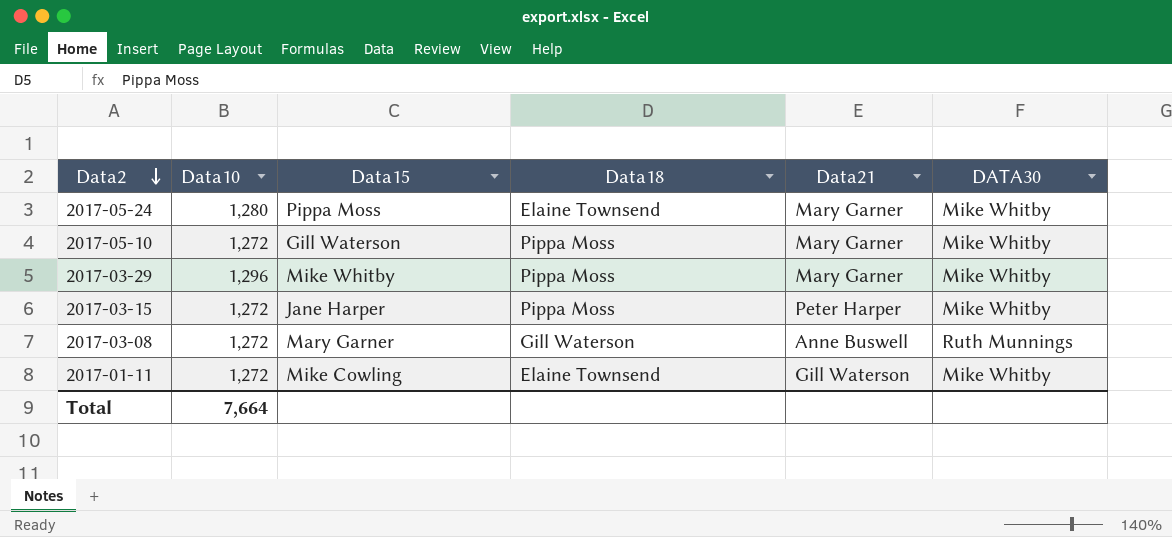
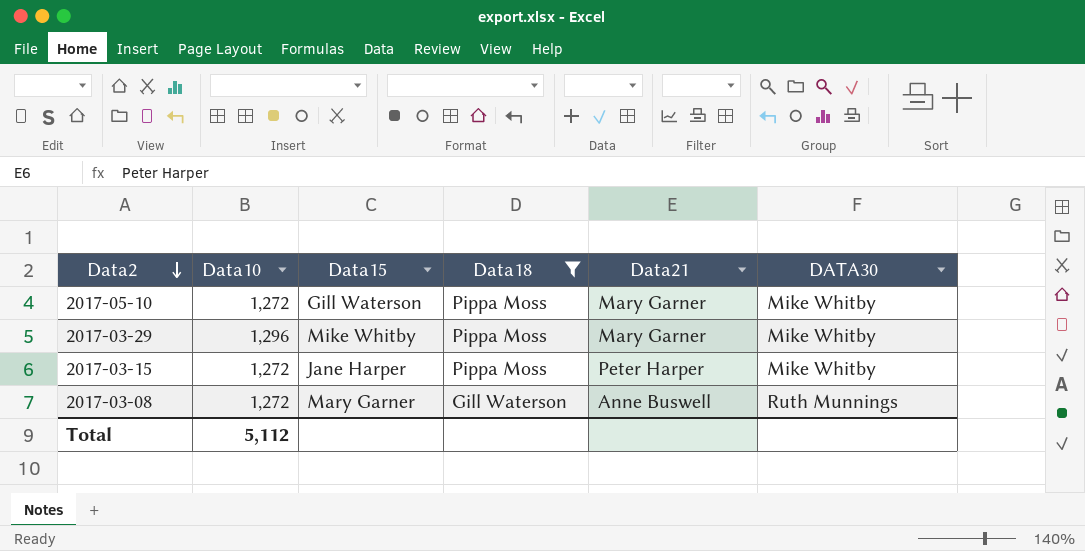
filter: none -> Data18 != Elaine Townsend
Total | Data10: 7,664 -> 5,112

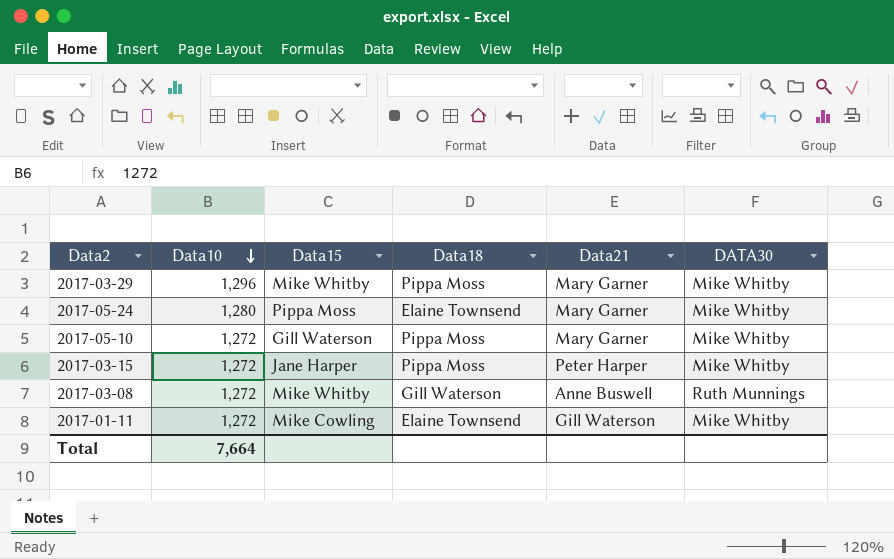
filter: Data18 != Elaine Townsend -> none
row order: Data2 descending -> Data10 descending
2017-03-08 | Data15: Mary Garner -> Mike Whitby
Total | Data10: 5,112 -> 7,664

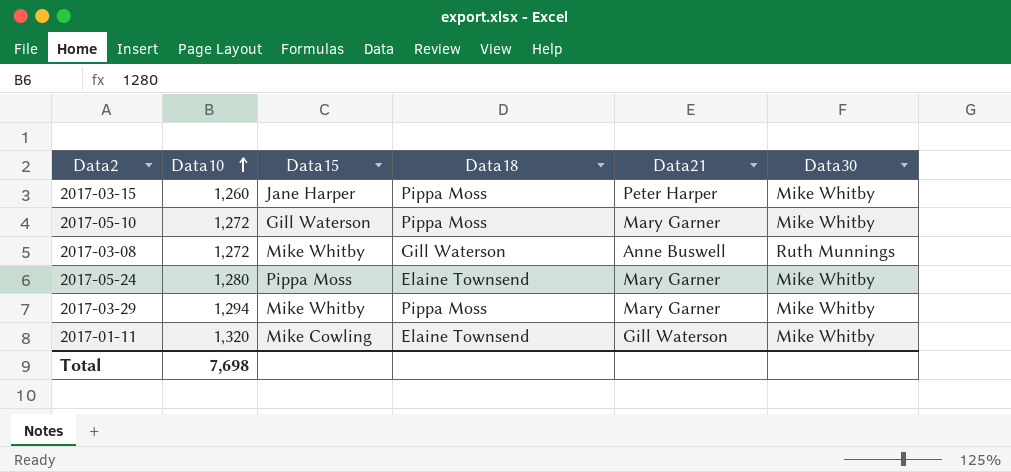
row order: Data10 descending -> Data10 ascending
column name: DATA30 -> Data30
2017-03-15 | Data10: 1,272 -> 1,260
2017-03-29 | Data10: 1,296 -> 1,294
2017-01-11 | Data10: 1,272 -> 1,320
Total | Data10: 7,664 -> 7,698

